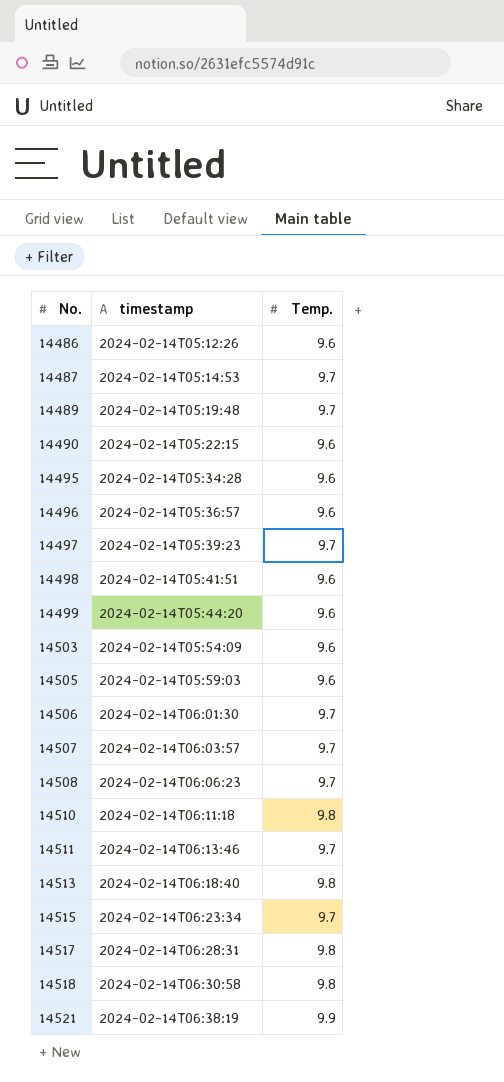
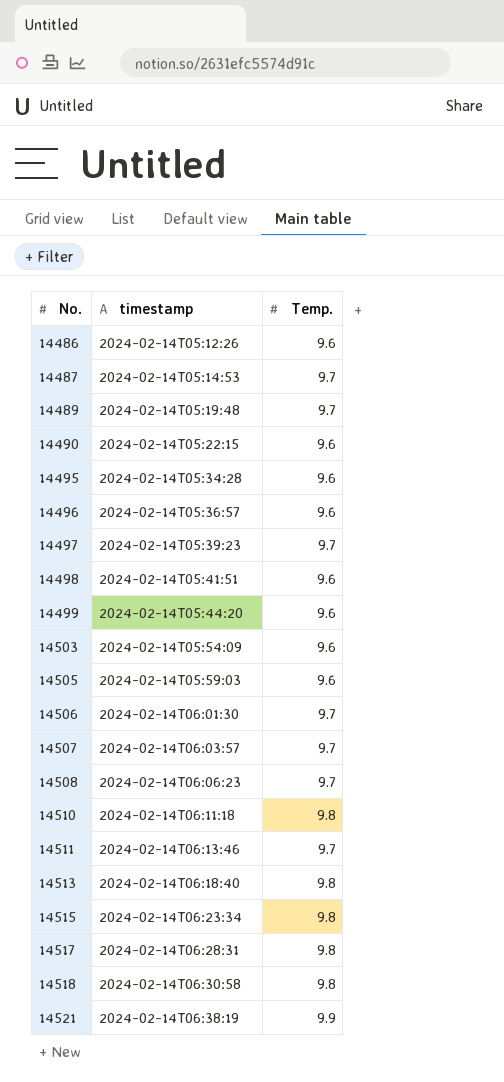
14515 | Temp.: 9.7 -> 9.8

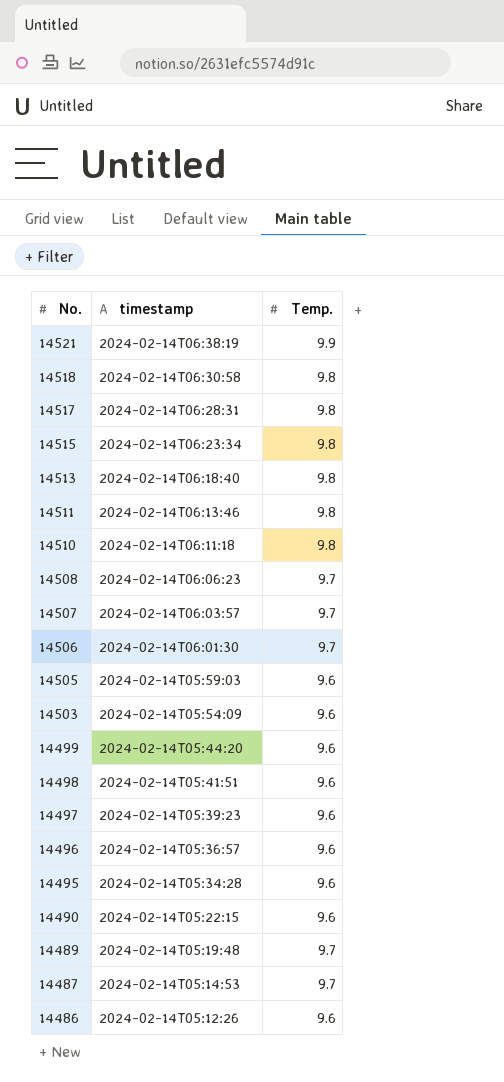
row order: No. ascending -> No. descending
14511 | Temp.: 9.7 -> 9.8
14497 | Temp.: 9.7 -> 9.6

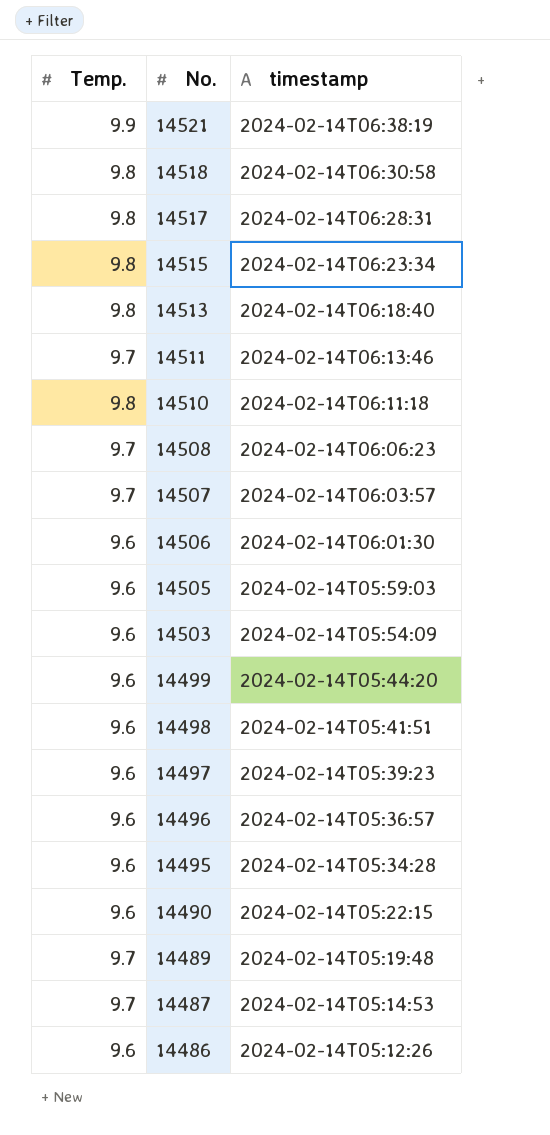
column Temp. | position: 3 -> 1
14511 | Temp.: 9.8 -> 9.7
14506 | Temp.: 9.7 -> 9.6

